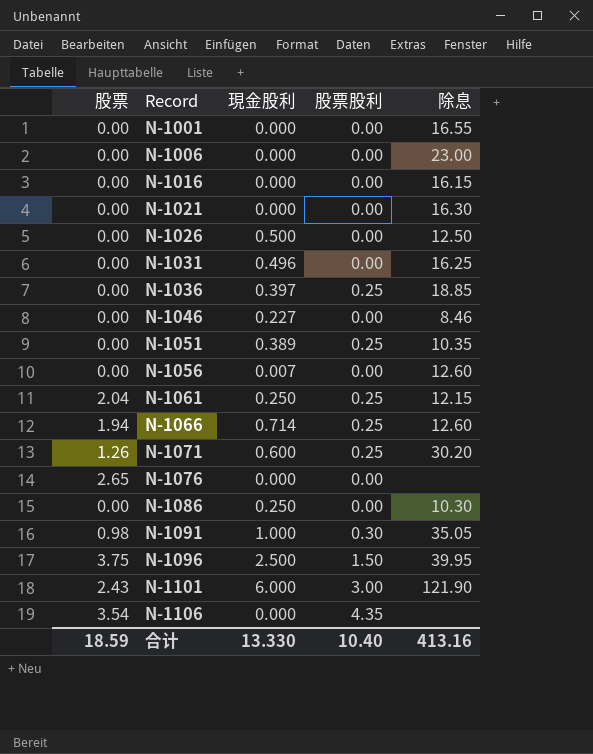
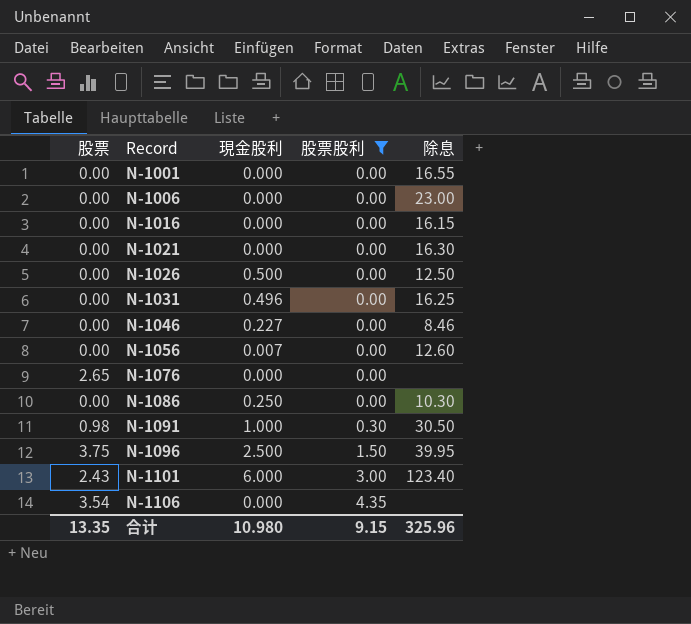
filter: none -> 股票股利 != 0.25
N-1091 | 除息: 35.05 -> 30.50
N-1101 | 除息: 121.90 -> 123.40
合计 | 股票: 18.59 -> 13.35
合计 | 現金股利: 13.330 -> 10.980
合计 | 股票股利: 10.40 -> 9.15
合计 | 除息: 413.16 -> 325.96

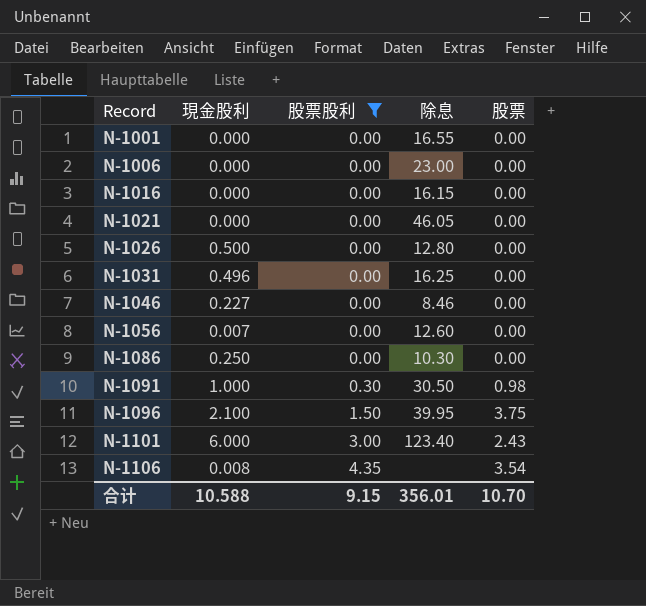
column 股票 | position: 1 -> 5
row N-1076: 2.65 | 0.000 | 0.00 | none -> none
N-1021 | 除息: 16.30 -> 46.05
N-1026 | 除息: 12.50 -> 12.80
N-1096 | 現金股利: 2.500 -> 2.100
N-1106 | 現金股利: 0.000 -> 0.008
合计 | 現金股利: 10.980 -> 10.588
合计 | 除息: 325.96 -> 356.01
合计 | 股票: 13.35 -> 10.70

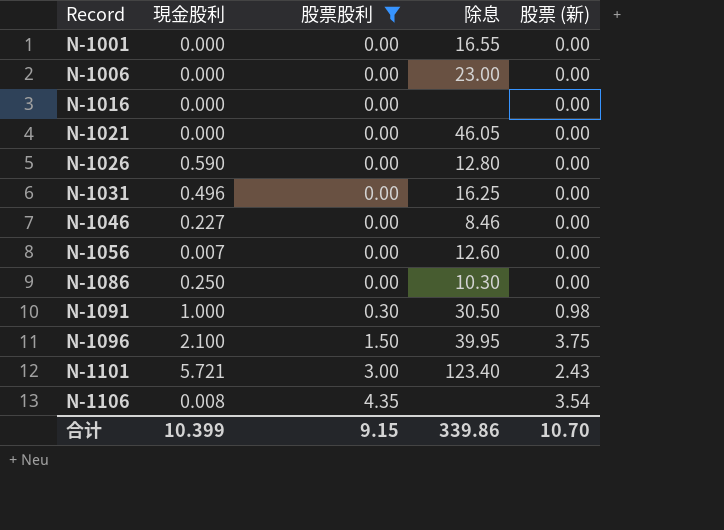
column name: 股票 -> 股票 (新)
N-1016 | 除息: 16.15 -> none
N-1026 | 現金股利: 0.500 -> 0.590
N-1101 | 現金股利: 6.000 -> 5.721
合计 | 現金股利: 10.588 -> 10.399
合计 | 除息: 356.01 -> 339.86

